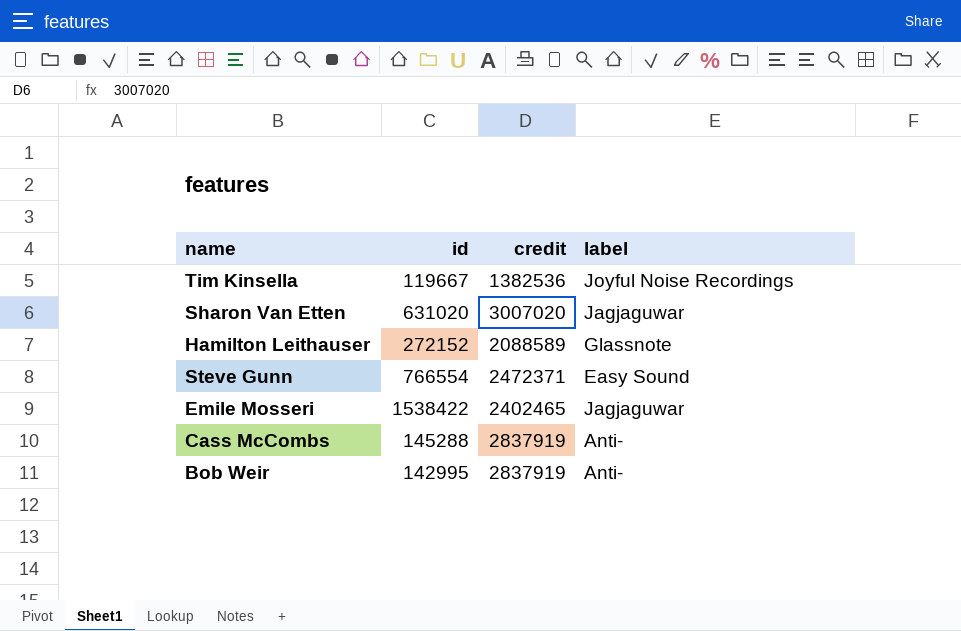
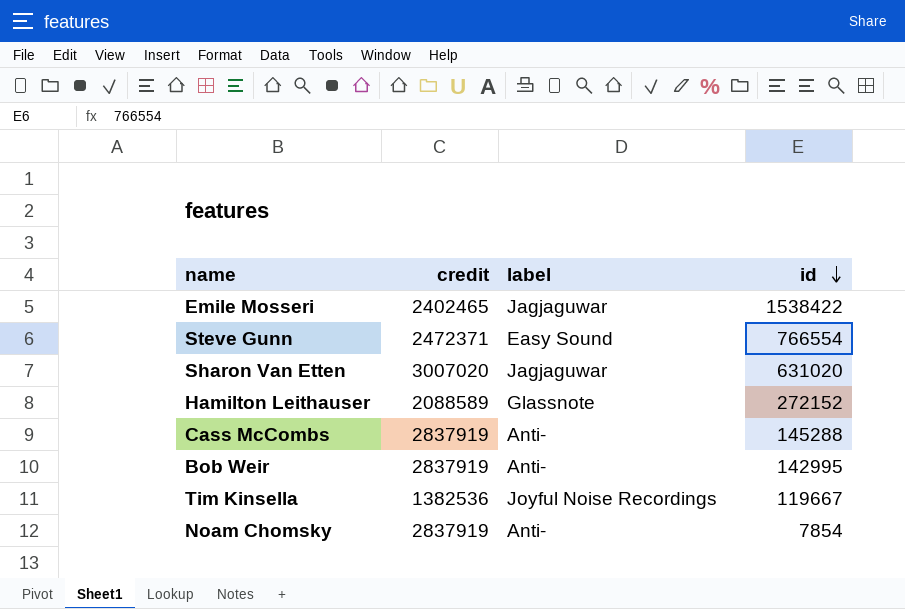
row order: none -> id descending
column id | position: 2 -> 4
row Noam Chomsky: none -> 2837919 | Anti‐ | 7854

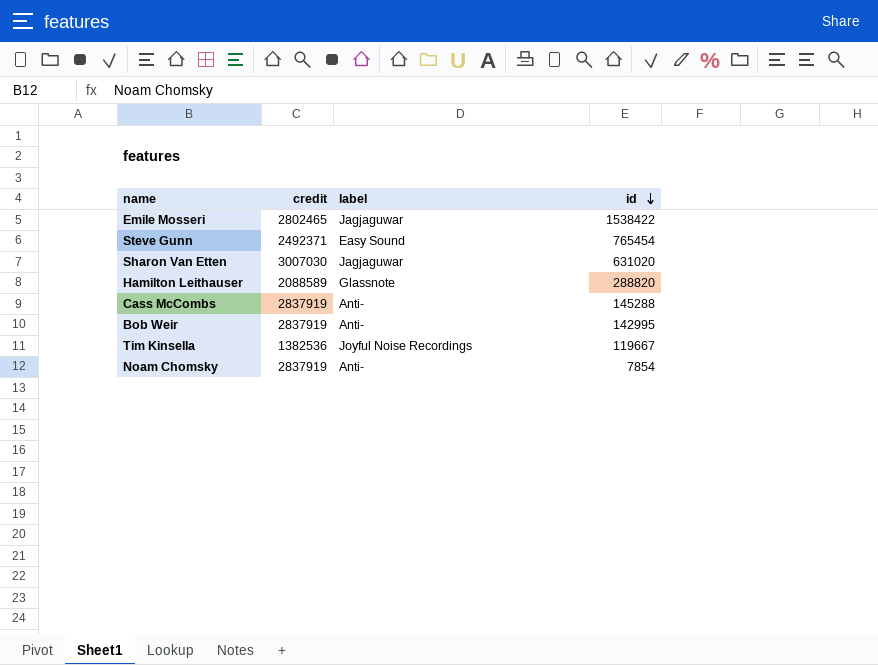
Emile Mosseri | credit: 2402465 -> 2802465
Steve Gunn | credit: 2472371 -> 2492371
Steve Gunn | id: 766554 -> 765454
Sharon Van Etten | credit: 3007020 -> 3007030
Hamilton Leithauser | id: 272152 -> 288820

